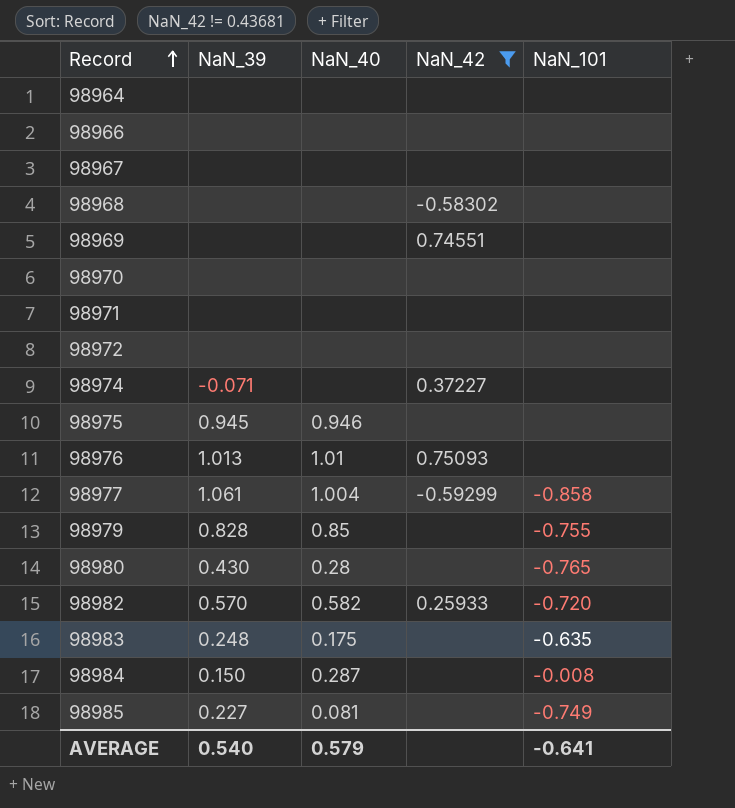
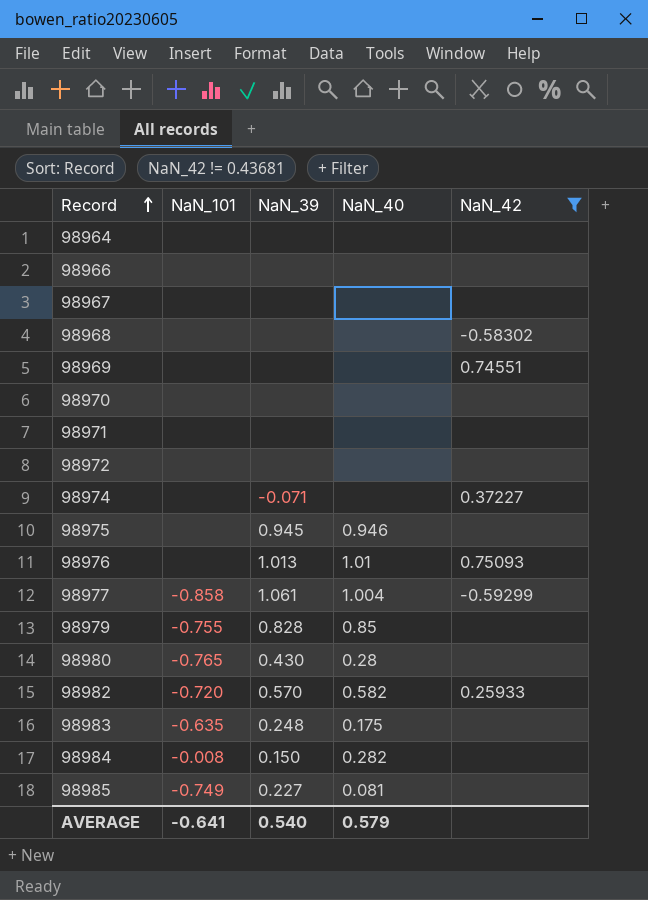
column NaN_101 | position: 5 -> 2
98984 | NaN_40: 0.287 -> 0.282

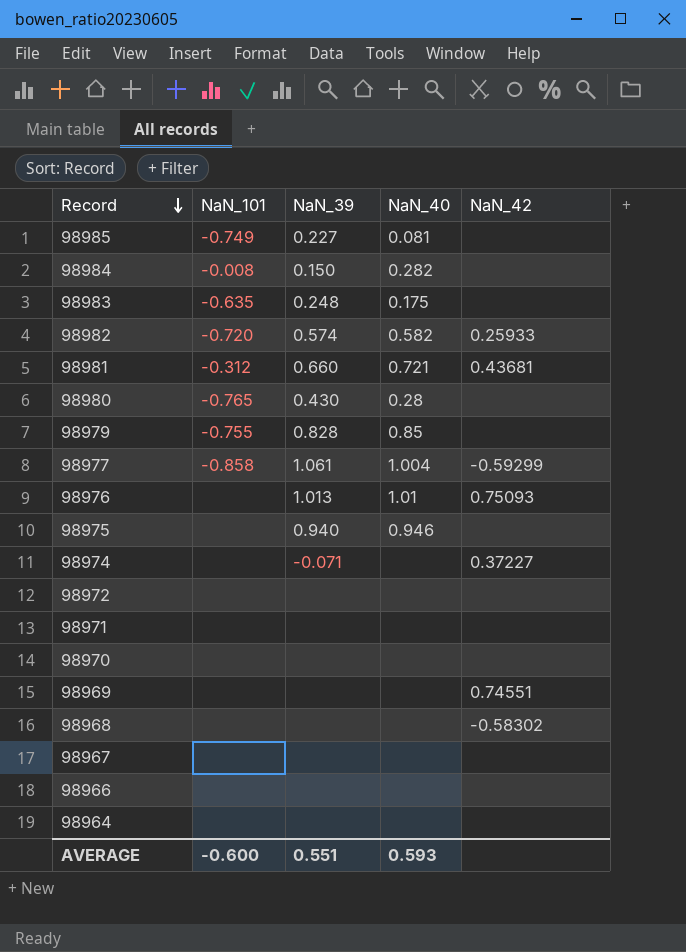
filter: NaN_42 != 0.43681 -> none
row order: Record ascending -> Record descending
98982 | NaN_39: 0.570 -> 0.574
98975 | NaN_39: 0.945 -> 0.940
AVERAGE | NaN_101: -0.641 -> -0.600
AVERAGE | NaN_39: 0.540 -> 0.551
AVERAGE | NaN_40: 0.579 -> 0.593

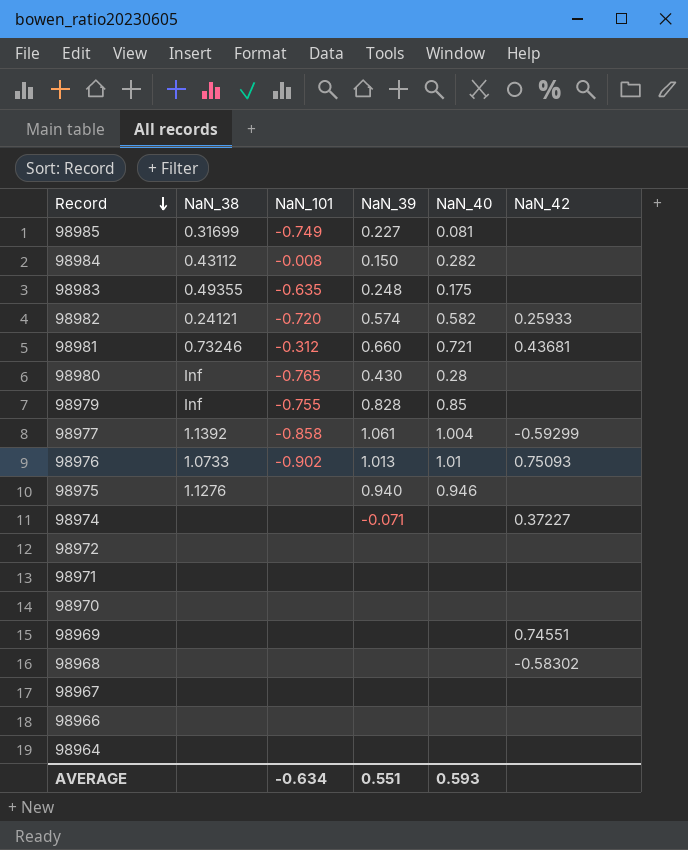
column NaN_38 | position: none -> 2
98976 | NaN_101: none -> -0.902
AVERAGE | NaN_101: -0.600 -> -0.634

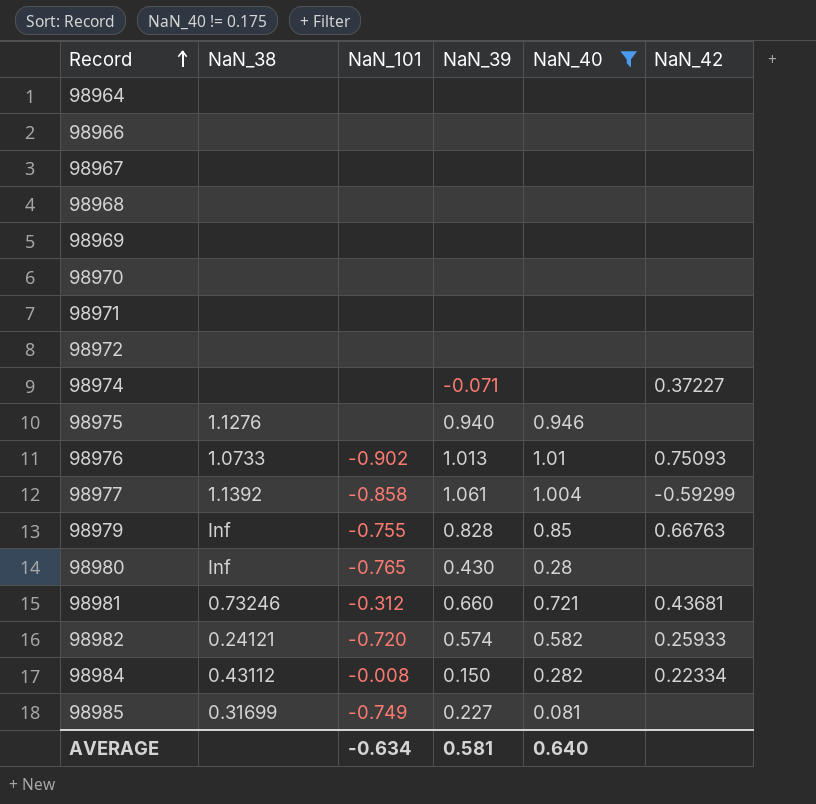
filter: none -> NaN_40 != 0.175
row order: Record descending -> Record ascending
98968 | NaN_42: -0.58302 -> none
98969 | NaN_42: 0.74551 -> none
98979 | NaN_42: none -> 0.66763
98984 | NaN_42: none -> 0.22334
AVERAGE | NaN_39: 0.551 -> 0.581
AVERAGE | NaN_40: 0.593 -> 0.640

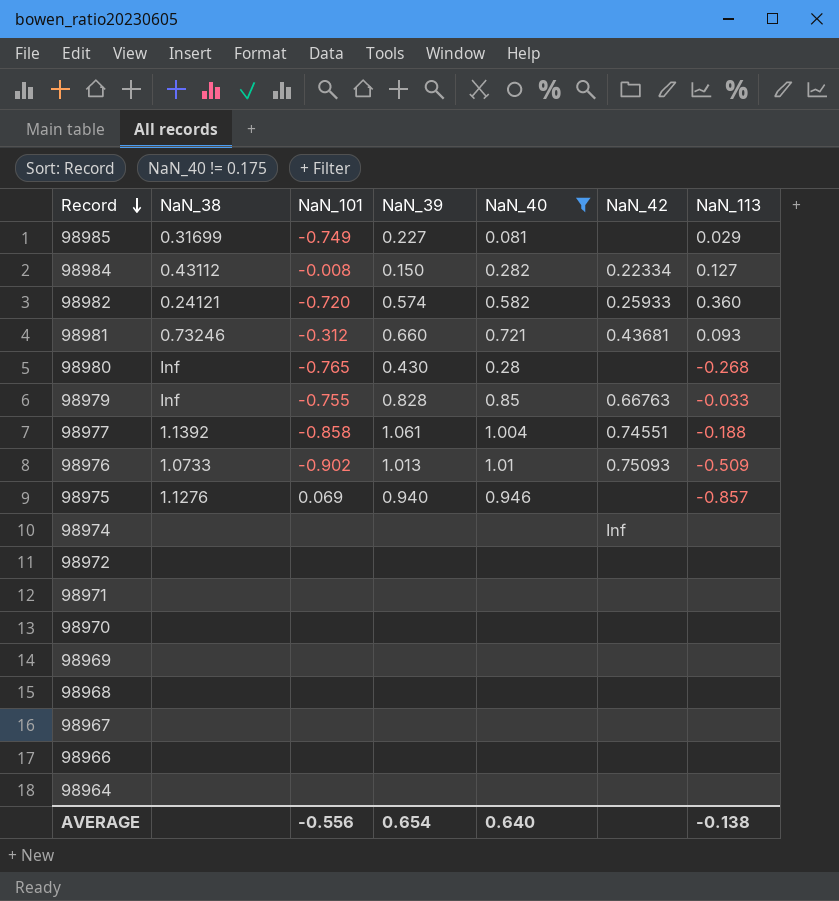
row order: Record ascending -> Record descending
column NaN_113 | position: none -> 7
98977 | NaN_42: -0.59299 -> 0.74551
98975 | NaN_101: none -> 0.069
98974 | NaN_39: -0.071 -> none
98974 | NaN_42: 0.37227 -> Inf
AVERAGE | NaN_101: -0.634 -> -0.556
AVERAGE | NaN_39: 0.581 -> 0.654

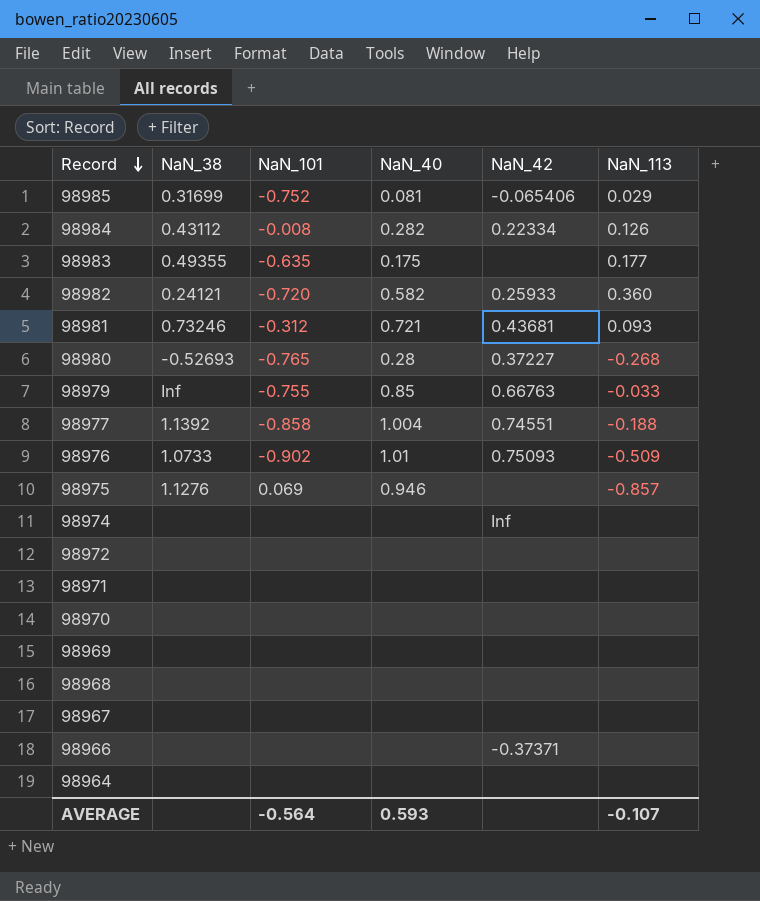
filter: NaN_40 != 0.175 -> none
column NaN_39 | position: 4 -> none
98985 | NaN_101: -0.749 -> -0.752
98985 | NaN_42: none -> -0.065406
98984 | NaN_113: 0.127 -> 0.126
98980 | NaN_38: Inf -> -0.52693
98980 | NaN_42: none -> 0.37227
98966 | NaN_42: none -> -0.37371
AVERAGE | NaN_101: -0.556 -> -0.564
AVERAGE | NaN_40: 0.640 -> 0.593
AVERAGE | NaN_113: -0.138 -> -0.107

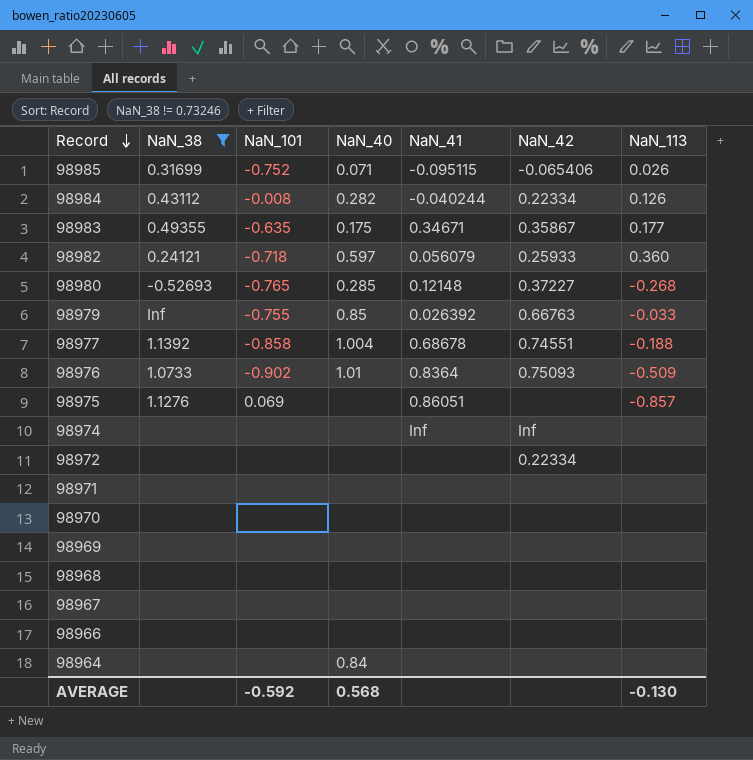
filter: none -> NaN_38 != 0.73246
column NaN_41 | position: none -> 5
98985 | NaN_40: 0.081 -> 0.071
98985 | NaN_113: 0.029 -> 0.026
98983 | NaN_42: none -> 0.35867
98982 | NaN_101: -0.720 -> -0.718
98982 | NaN_40: 0.582 -> 0.597
98980 | NaN_40: 0.28 -> 0.285
98975 | NaN_40: 0.946 -> none
98972 | NaN_42: none -> 0.22334
98966 | NaN_42: -0.37371 -> none
98964 | NaN_40: none -> 0.84
AVERAGE | NaN_101: -0.564 -> -0.592
AVERAGE | NaN_40: 0.593 -> 0.568
AVERAGE | NaN_113: -0.107 -> -0.130

